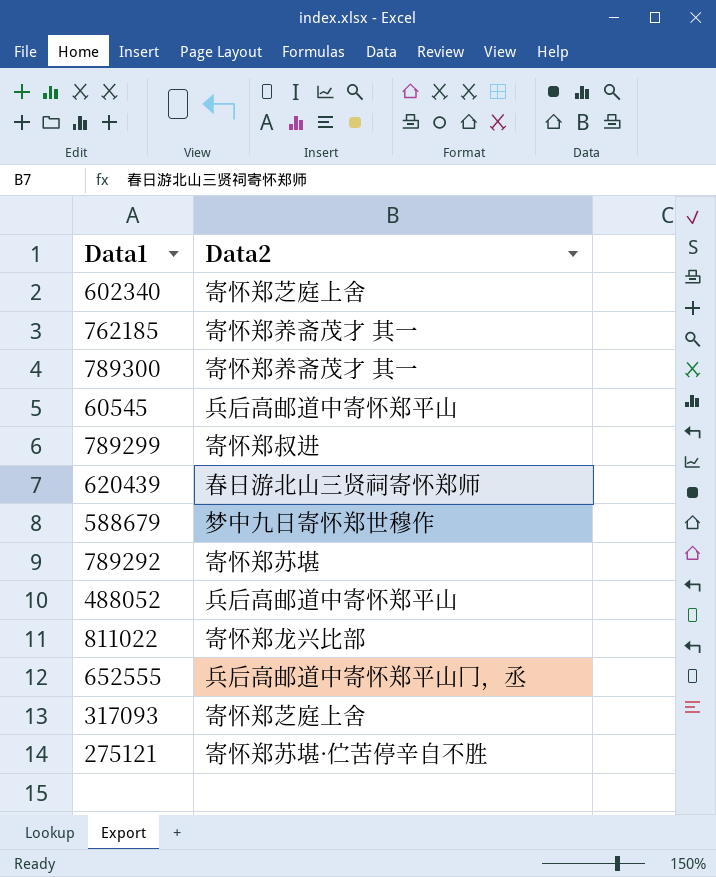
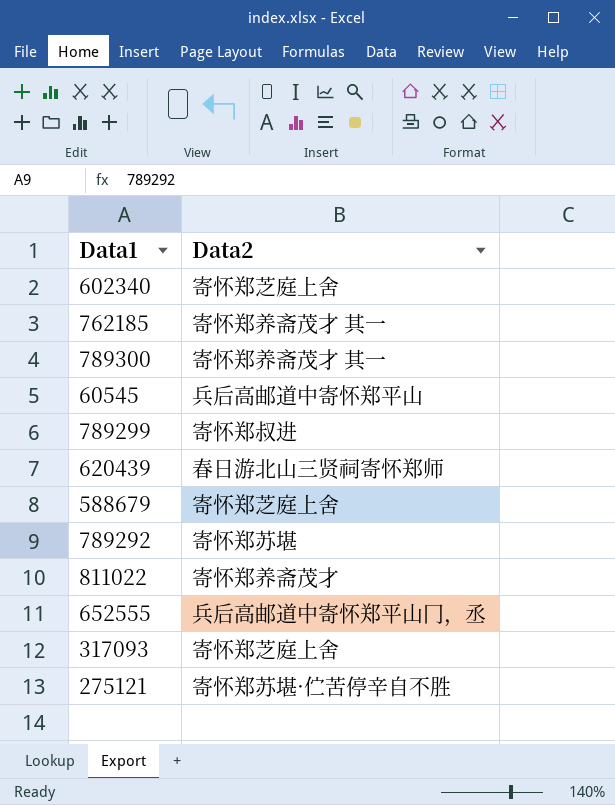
row 488052: 兵后高邮道中寄怀郑平山 -> none
588679 | Data2: 梦中九日寄怀郑世穆作 -> 寄怀郑芝庭上舍
811022 | Data2: 寄怀郑龙兴比部 -> 寄怀郑养斋茂才

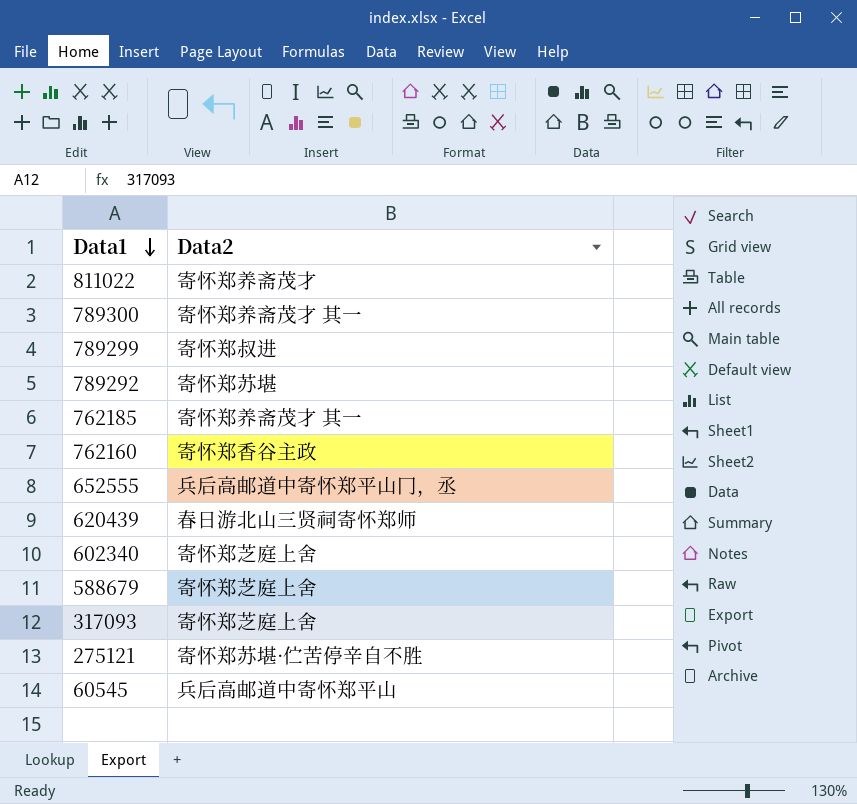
row order: none -> Data1 descending
row 762160: none -> 寄怀郑香谷主政

